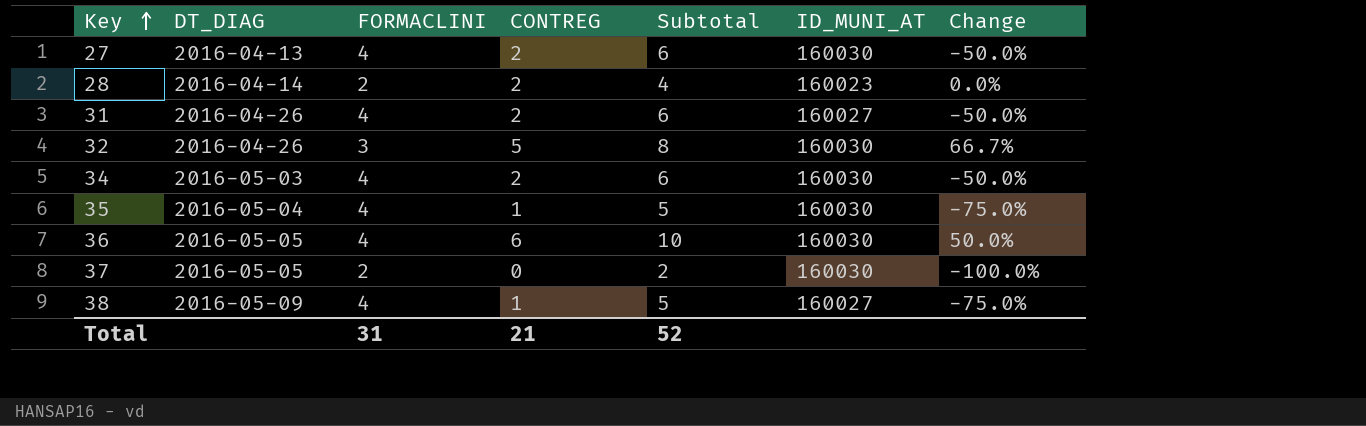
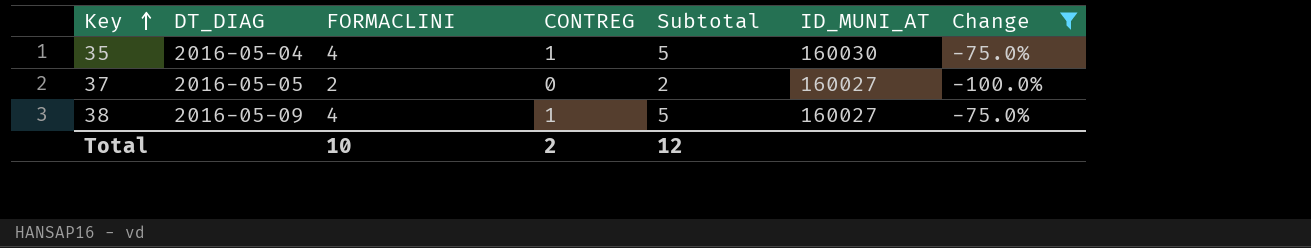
filter: none -> Change <= -75.0%
37 | ID_MUNI_AT: 160030 -> 160027
Total | FORMACLINI: 31 -> 10
Total | CONTREG: 21 -> 2
Total | Subtotal: 52 -> 12

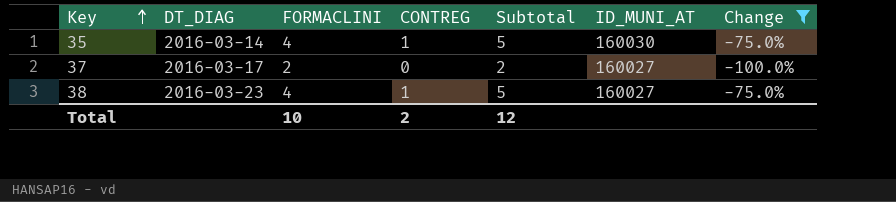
35 | DT_DIAG: 2016-05-04 -> 2016-03-14
37 | DT_DIAG: 2016-05-05 -> 2016-03-17
38 | DT_DIAG: 2016-05-09 -> 2016-03-23

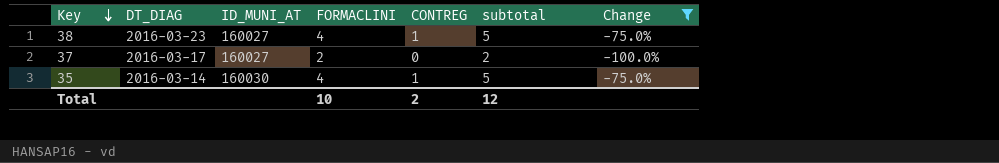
row order: Key ascending -> Key descending
column ID_MUNI_AT | position: 6 -> 3
column name: Subtotal -> subtotal

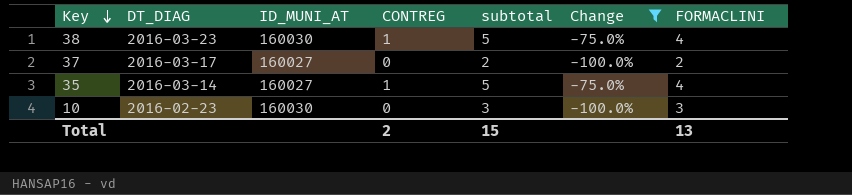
column FORMACLINI | position: 4 -> 7
38 | ID_MUNI_AT: 160027 -> 160030
35 | ID_MUNI_AT: 160030 -> 160027
row 10: none -> 2016-02-23 | 160030 | 0 | 3 | -100.0% | 3
Total | subtotal: 12 -> 15
Total | FORMACLINI: 10 -> 13

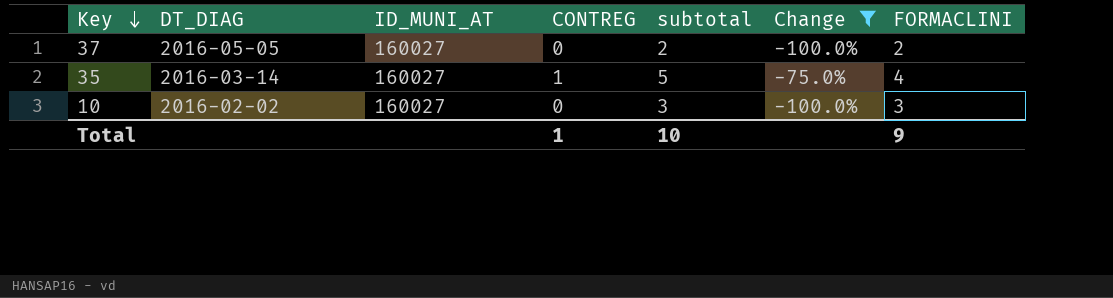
row 38: 2016-03-23 | 160030 | 1 | 5 | -75.0% | 4 -> none
37 | DT_DIAG: 2016-03-17 -> 2016-05-05
10 | DT_DIAG: 2016-02-23 -> 2016-02-02
10 | ID_MUNI_AT: 160030 -> 160027
Total | CONTREG: 2 -> 1
Total | subtotal: 15 -> 10
Total | FORMACLINI: 13 -> 9

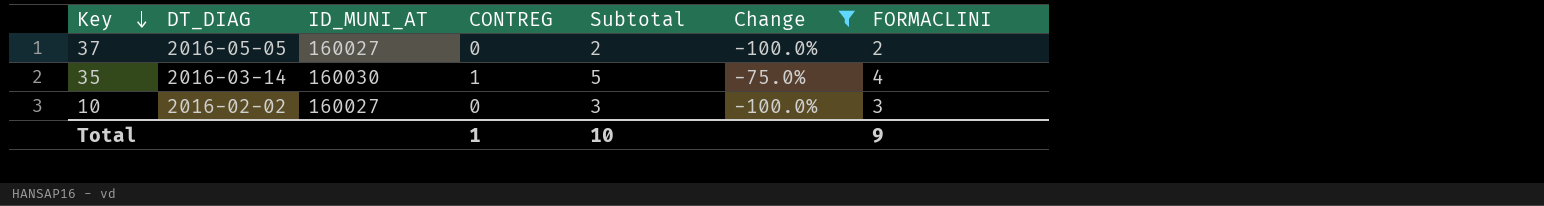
column name: subtotal -> Subtotal
35 | ID_MUNI_AT: 160027 -> 160030

